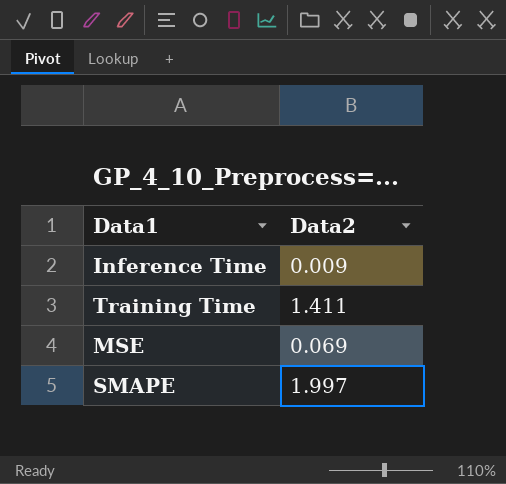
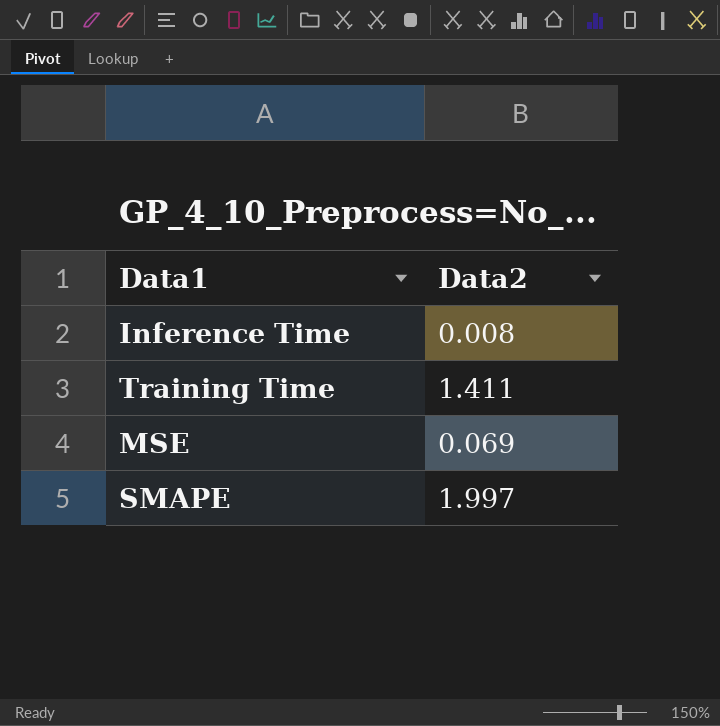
Inference Time | Data2: 0.009 -> 0.008

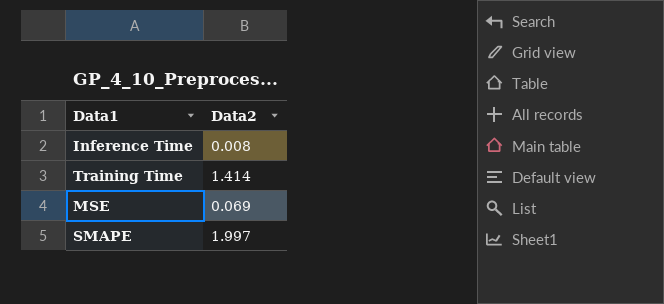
Training Time | Data2: 1.411 -> 1.414

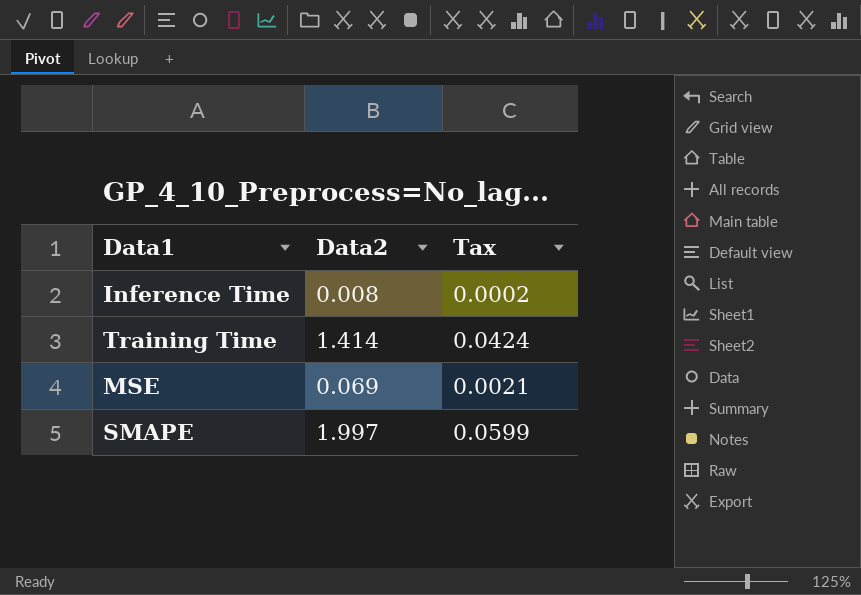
column Tax | formula: none -> [Data2] * 0.03

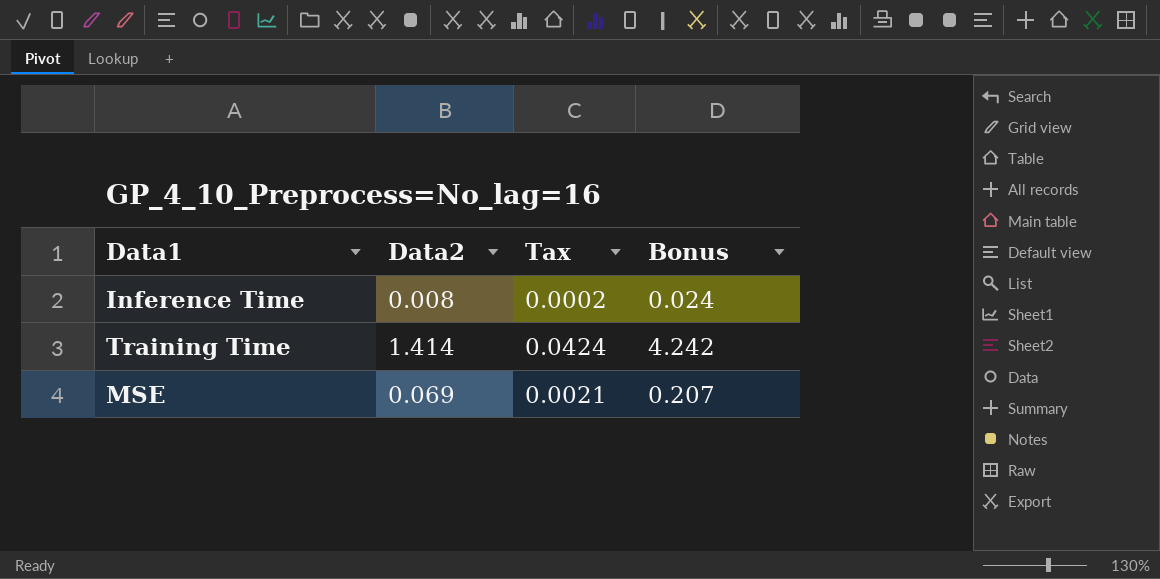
column Bonus | formula: none -> [Data2] * 3
row SMAPE: 1.997 | 0.0599 -> none

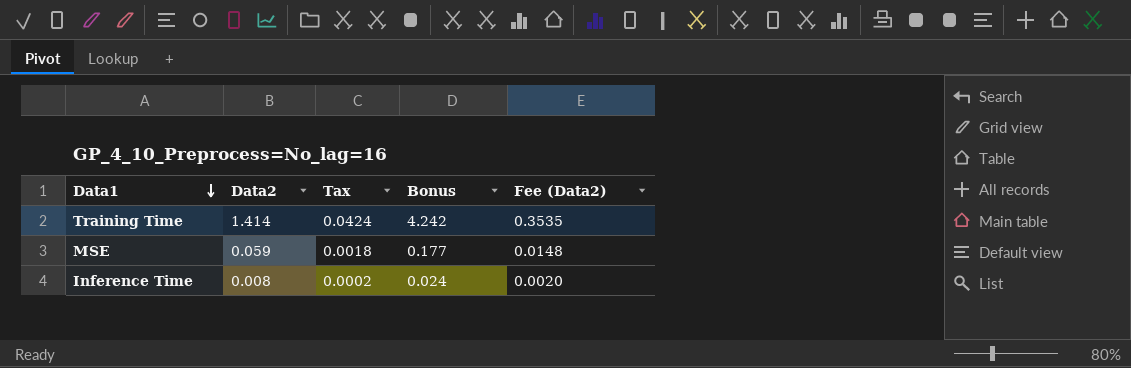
row order: none -> Data1 descending
column Fee (Data2) | formula: none -> [Data2] * 0.25
MSE | Data2: 0.069 -> 0.059
MSE | Tax: 0.0021 -> 0.0018
MSE | Bonus: 0.207 -> 0.177

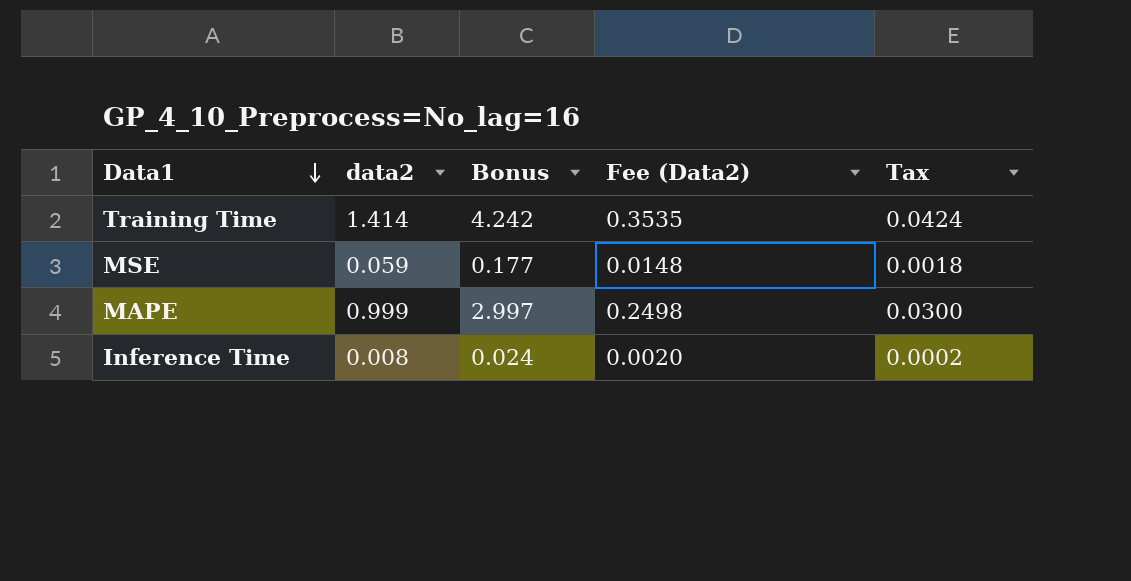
column name: Data2 -> data2
column Tax | position: 3 -> 5
row MAPE: none -> 0.999 | 2.997 | 0.2498 | 0.0300

